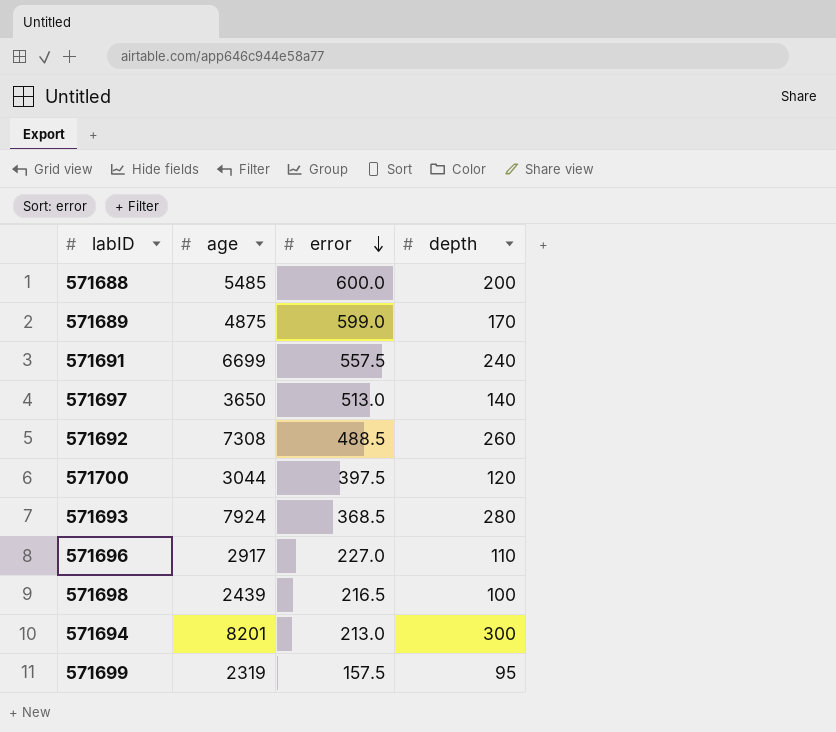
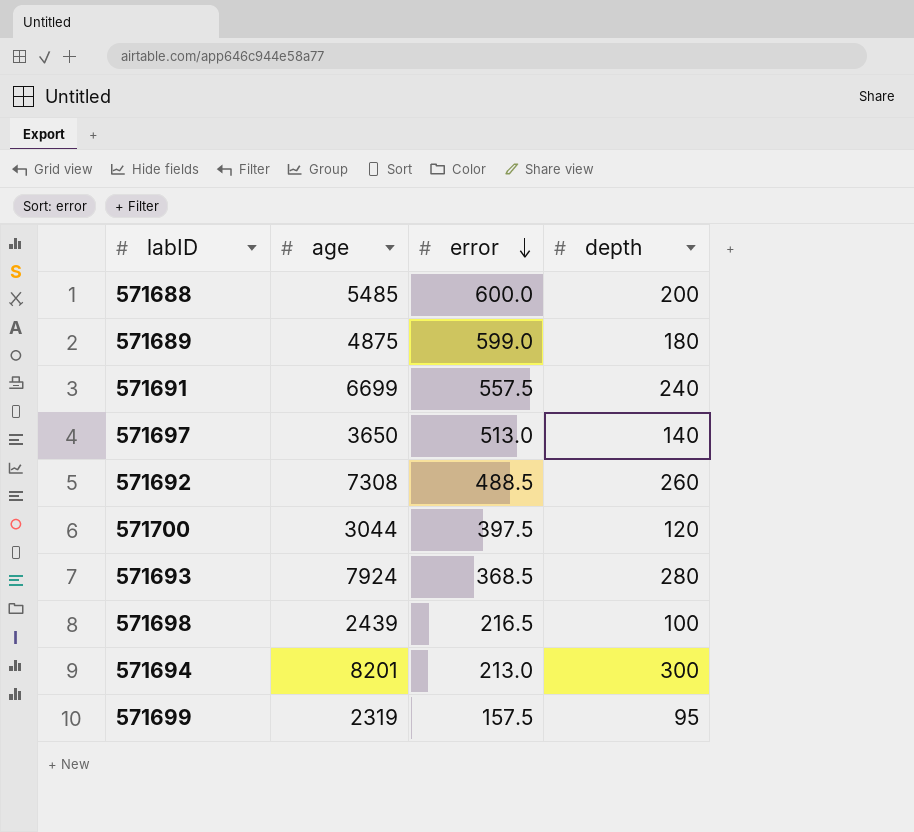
row 571696: 2917 | 227.0 | 110 -> none
571689 | depth: 170 -> 180

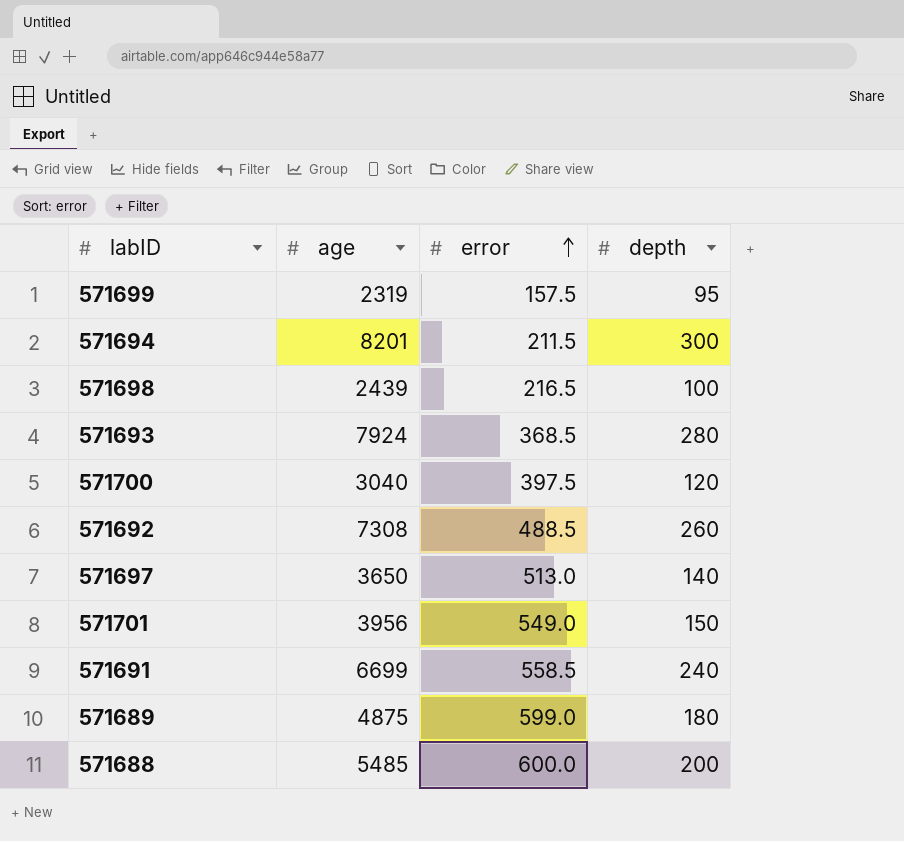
row order: error descending -> error ascending
571694 | error: 213.0 -> 211.5
571700 | age: 3044 -> 3040
row 571701: none -> 3956 | 549.0 | 150
571691 | error: 557.5 -> 558.5

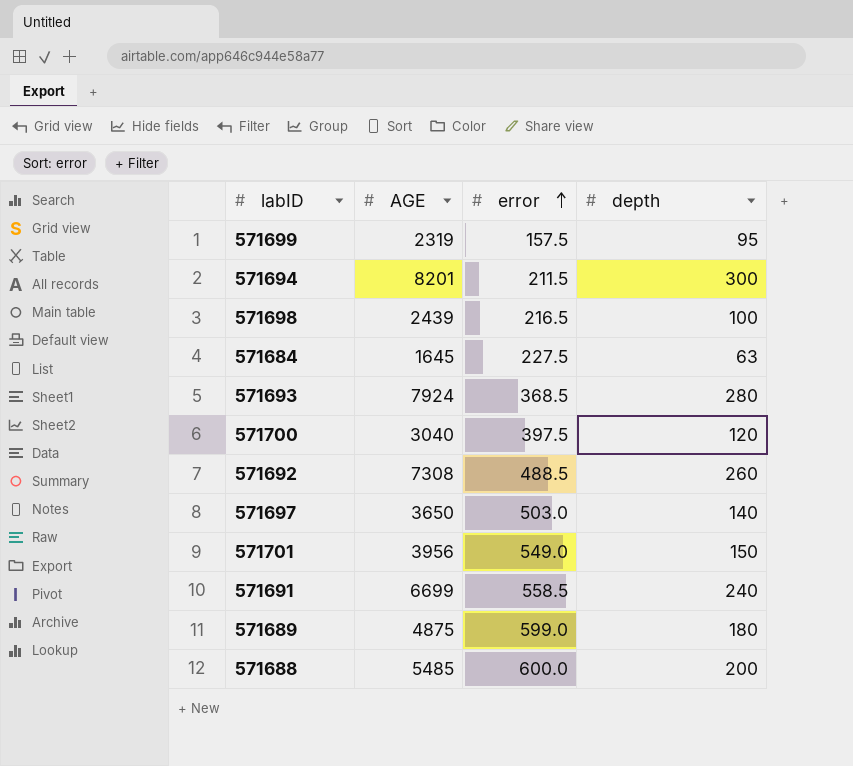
column name: age -> AGE
row 571684: none -> 1645 | 227.5 | 63
571697 | error: 513.0 -> 503.0

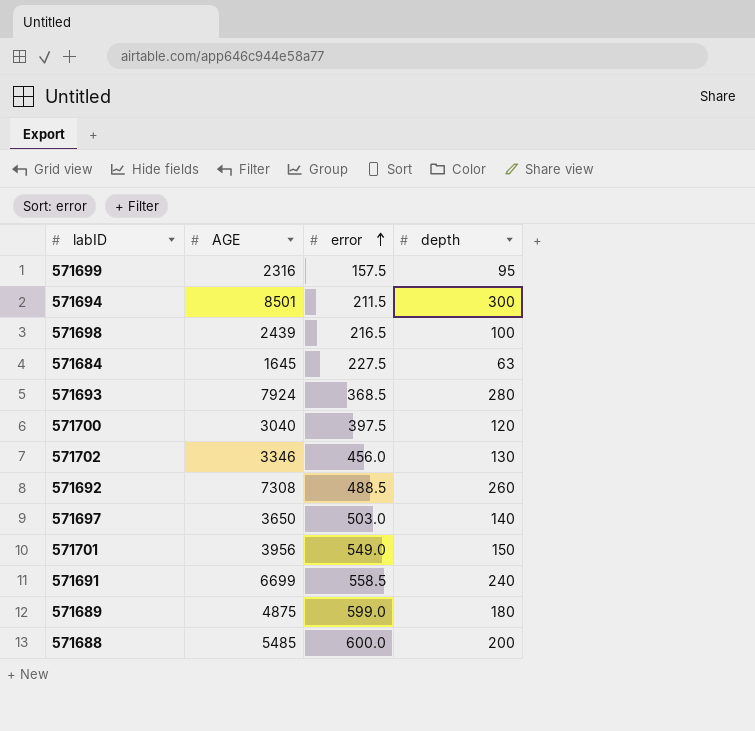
571699 | AGE: 2319 -> 2316
571694 | AGE: 8201 -> 8501
row 571702: none -> 3346 | 456.0 | 130

